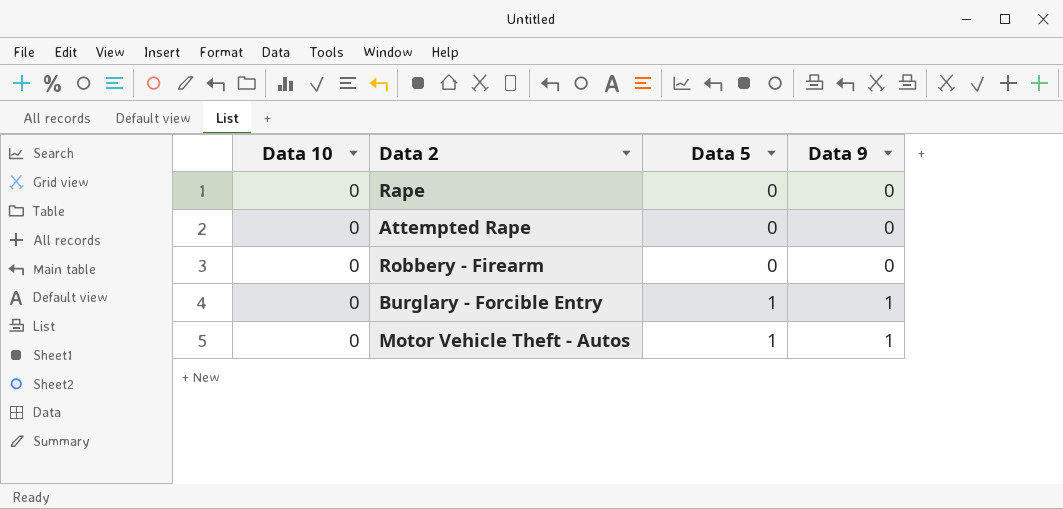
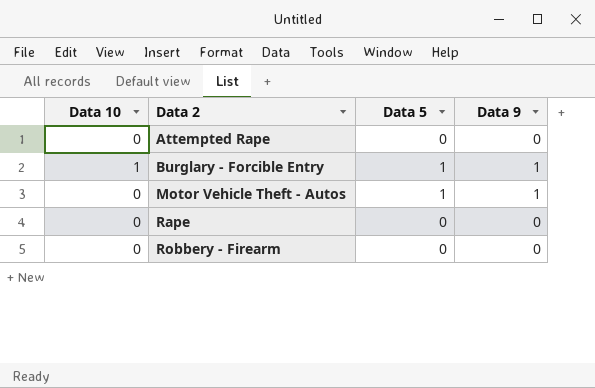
row order: Data 5 ascending -> Data 2 ascending
Burglary - Forcible Entry | Data 10: 0 -> 1

